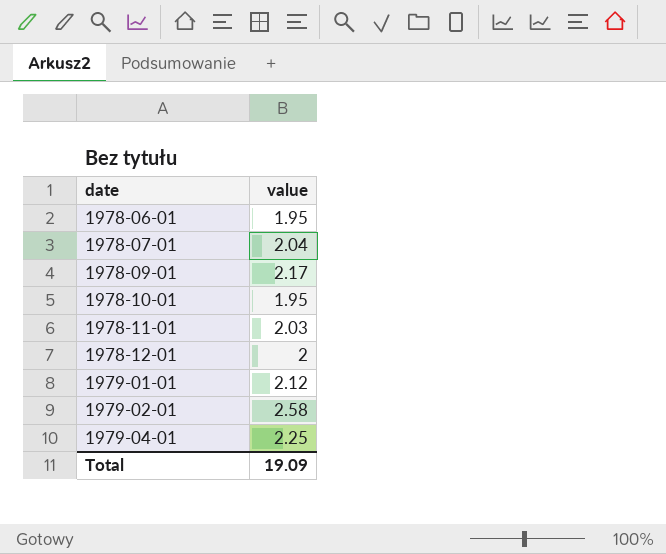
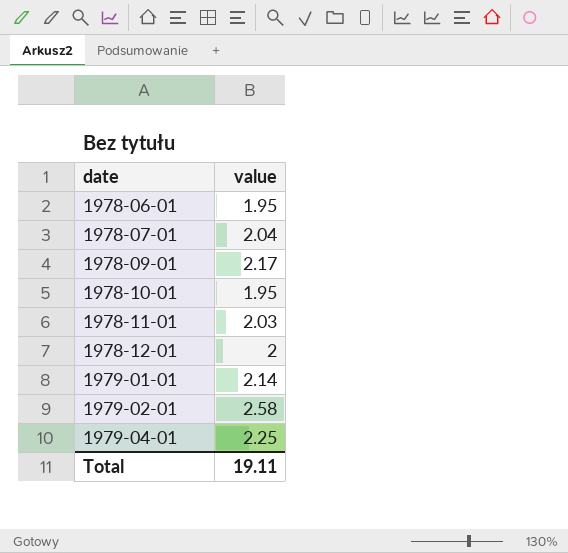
1979-01-01 | value: 2.12 -> 2.14
Total | value: 19.09 -> 19.11

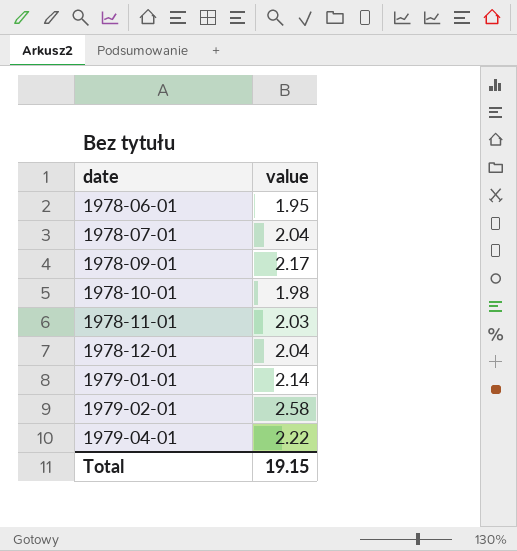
1978-10-01 | value: 1.95 -> 1.98
1978-12-01 | value: 2 -> 2.04
1979-04-01 | value: 2.25 -> 2.22
Total | value: 19.11 -> 19.15

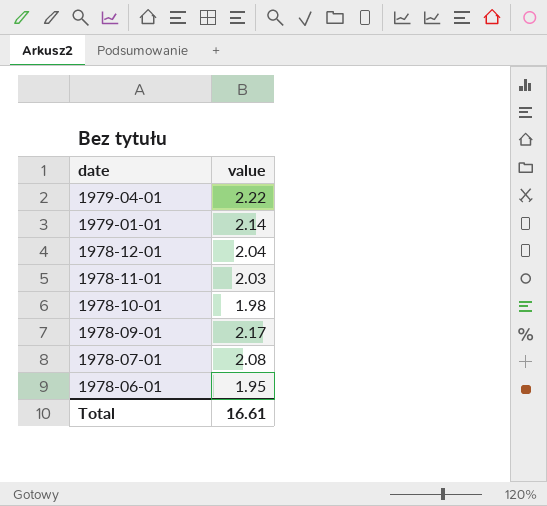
row order: date ascending -> date descending
row 1979-02-01: 2.58 -> none
1978-07-01 | value: 2.04 -> 2.08
Total | value: 19.15 -> 16.61

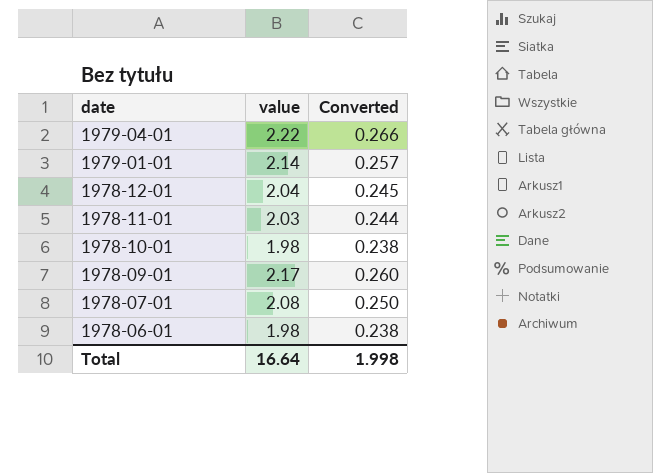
column Converted | formula: none -> [value] * 0.12
1978-06-01 | value: 1.95 -> 1.98
Total | value: 16.61 -> 16.64

